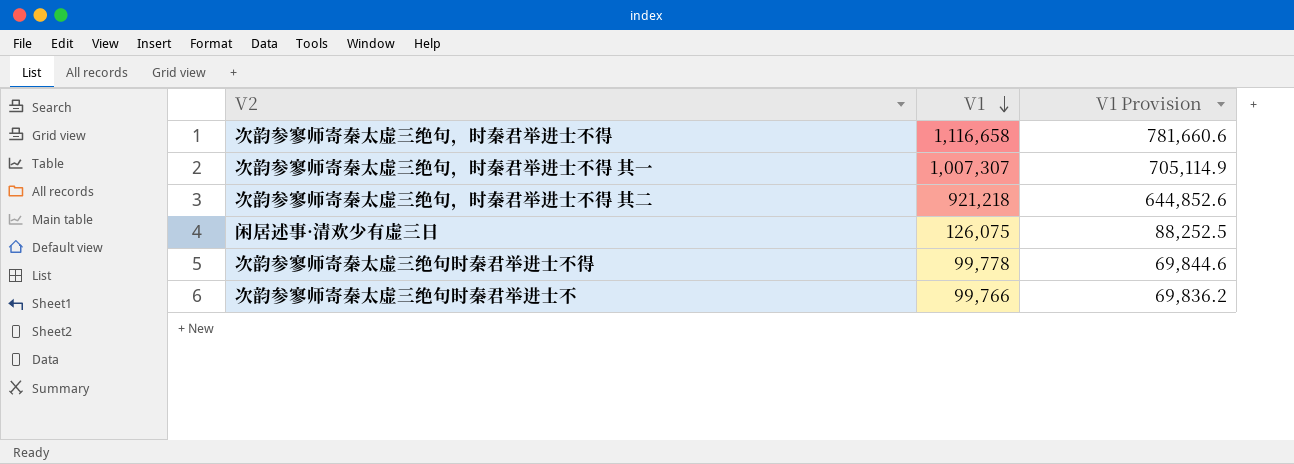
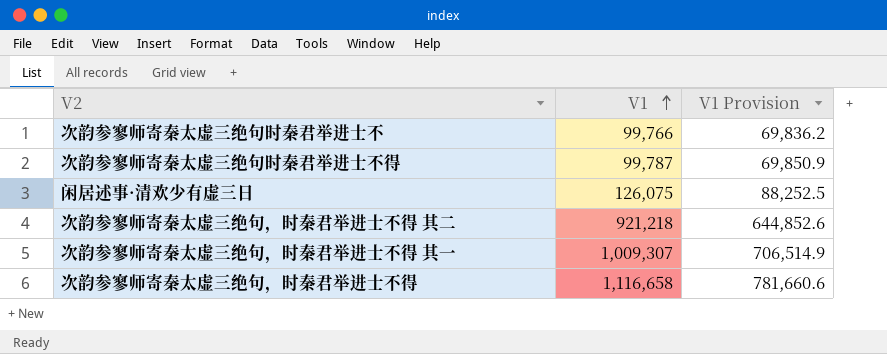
row order: V1 descending -> V1 ascending
次韵参寥师寄秦太虚三绝句时秦君举进士不得 | V1: 99,778 -> 99,787
次韵参寥师寄秦太虚三绝句时秦君举进士不得 | V1 Provision: 69,844.6 -> 69,850.9
次韵参寥师寄秦太虚三绝句，时秦君举进士不得 其一 | V1: 1,007,307 -> 1,009,307
次韵参寥师寄秦太虚三绝句，时秦君举进士不得 其一 | V1 Provision: 705,114.9 -> 706,514.9

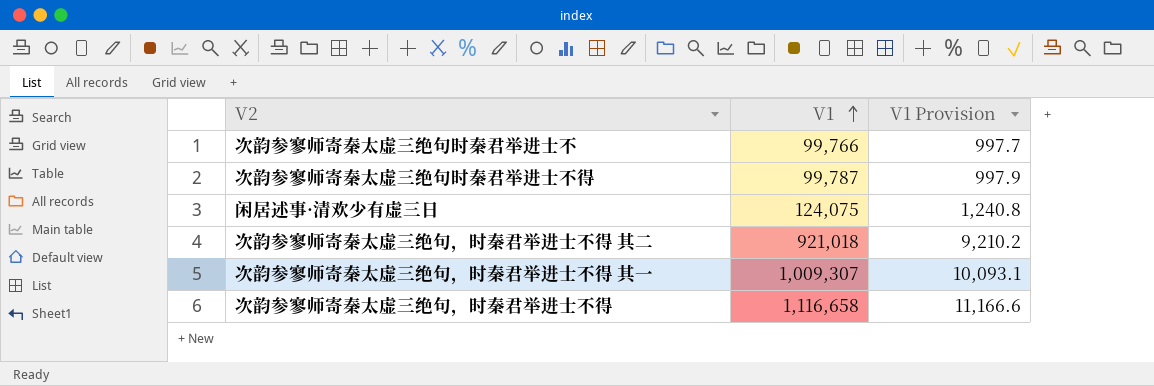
column V1 Provision | formula: [V1] * 0.7 -> [V1] * 0.01
闲居述事·清欢少有虚三日 | V1: 126,075 -> 124,075
次韵参寥师寄秦太虚三绝句，时秦君举进士不得 其二 | V1: 921,218 -> 921,018

